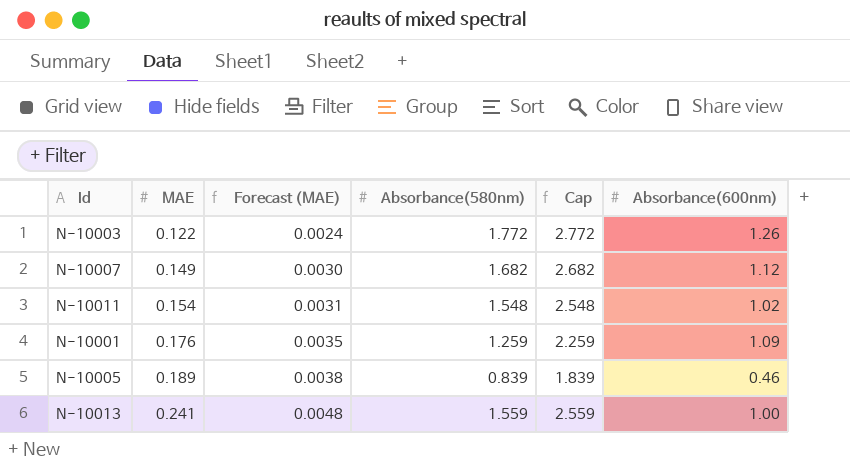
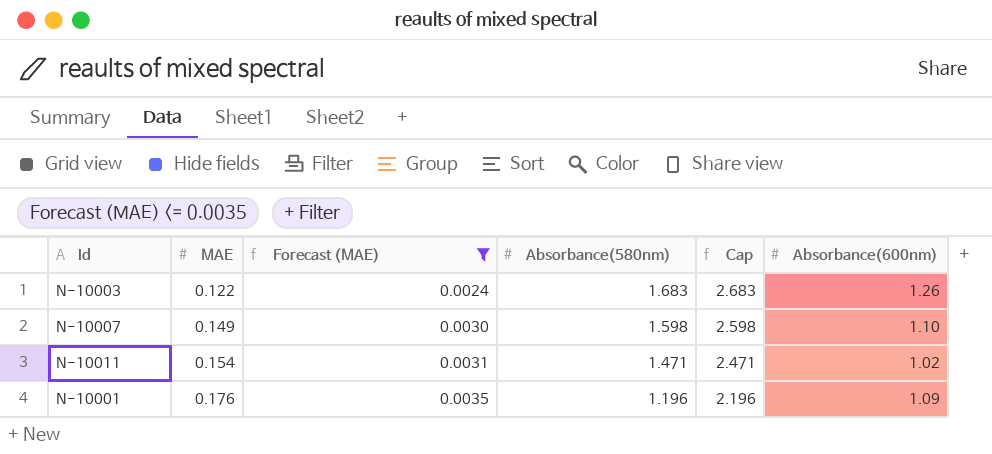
filter: none -> Forecast (MAE) <= 0.0035
N-10003 | Absorbance(580nm): 1.772 -> 1.683
N-10003 | Cap: 2.772 -> 2.683
N-10007 | Absorbance(580nm): 1.682 -> 1.598
N-10007 | Cap: 2.682 -> 2.598
N-10007 | Absorbance(600nm): 1.12 -> 1.10
N-10011 | Absorbance(580nm): 1.548 -> 1.471
N-10011 | Cap: 2.548 -> 2.471
N-10001 | Absorbance(580nm): 1.259 -> 1.196
N-10001 | Cap: 2.259 -> 2.196

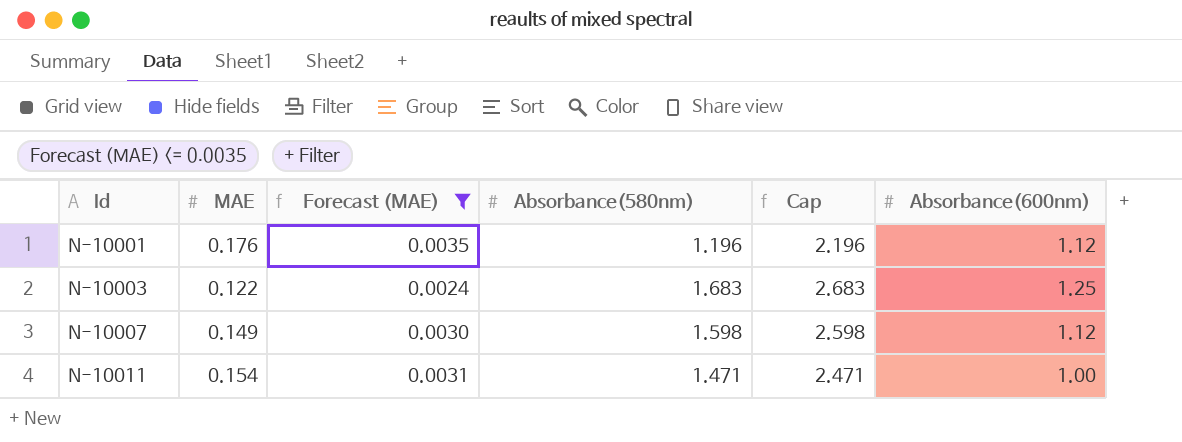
row order: MAE ascending -> Id ascending
N-10001 | Absorbance(600nm): 1.09 -> 1.12
N-10003 | Absorbance(600nm): 1.26 -> 1.25
N-10007 | Absorbance(600nm): 1.10 -> 1.12
N-10011 | Absorbance(600nm): 1.02 -> 1.00

